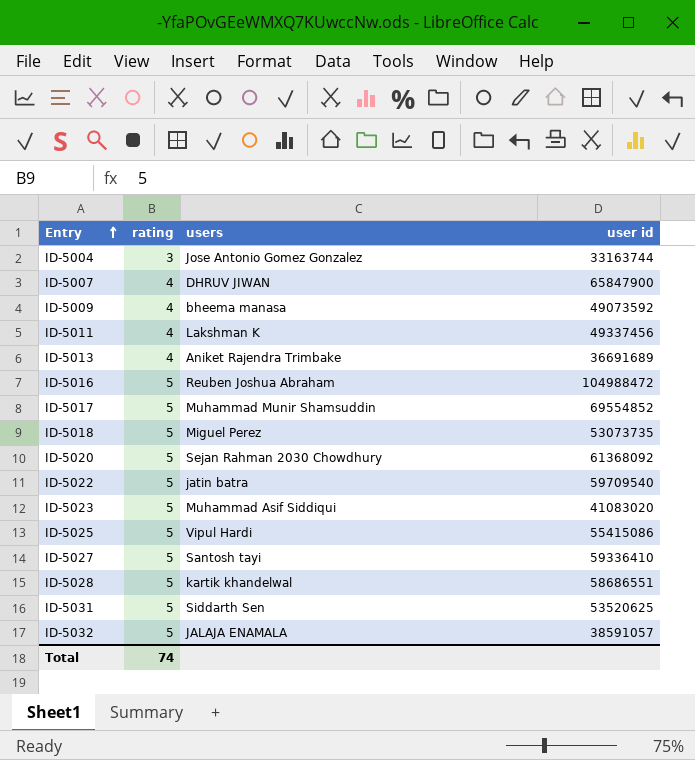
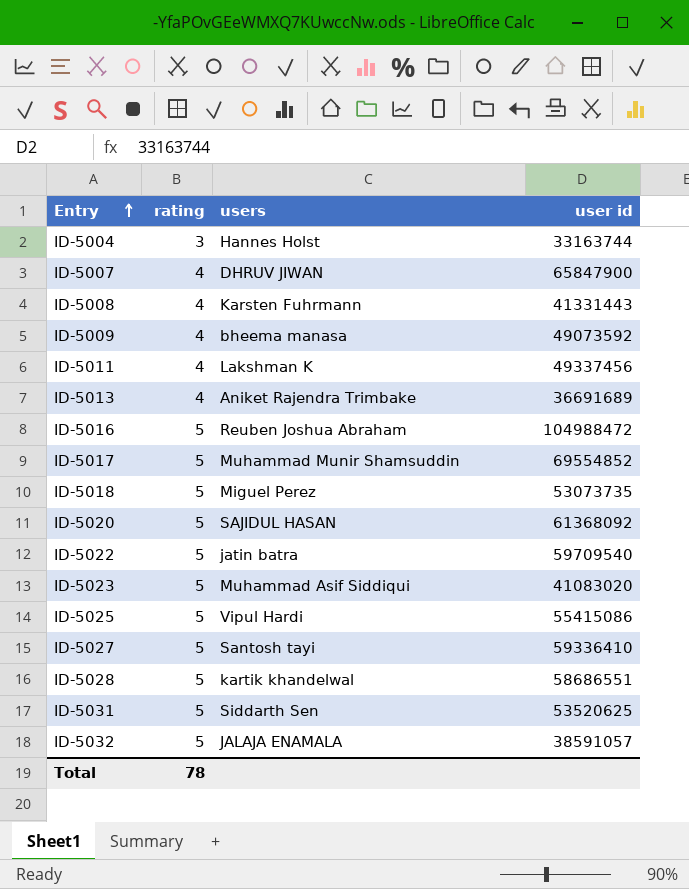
ID-5004 | users: Jose Antonio Gomez Gonzalez -> Hannes Holst
row ID-5008: none -> 4 | Karsten Fuhrmann | 41331443
ID-5020 | users: Sejan Rahman 2030 Chowdhury -> SAJIDUL HASAN
Total | rating: 74 -> 78

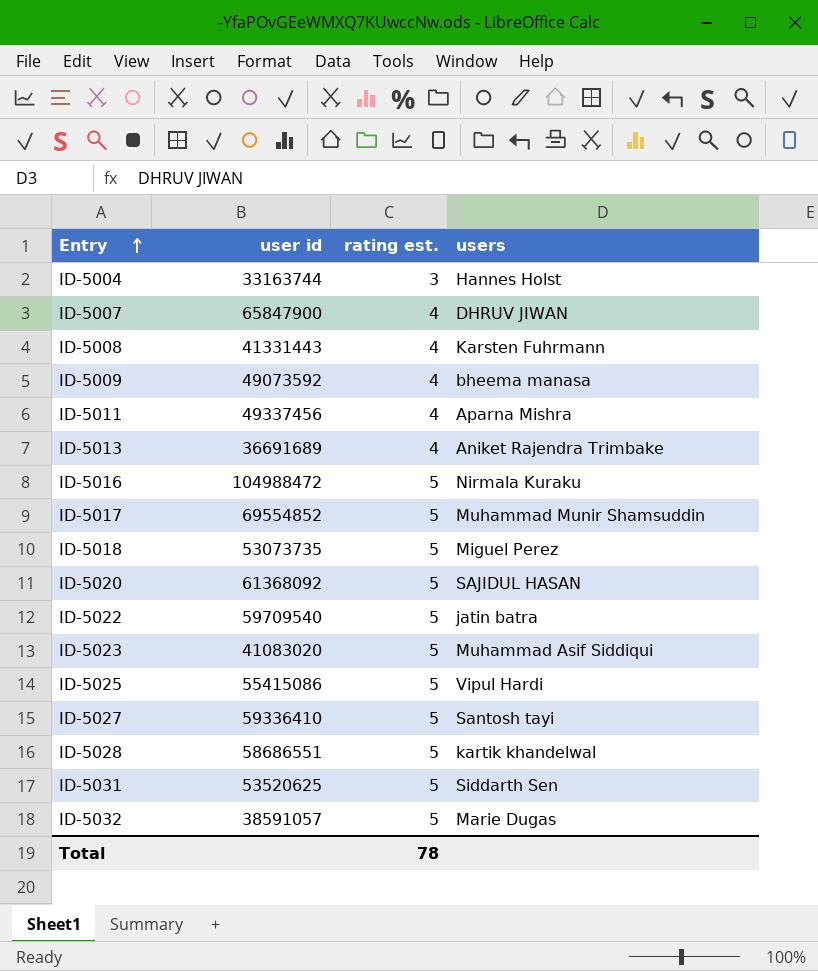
column user id | position: 4 -> 2
column name: rating -> rating est.
ID-5011 | users: Lakshman K -> Aparna Mishra
ID-5016 | users: Reuben Joshua Abraham -> Nirmala Kuraku
ID-5032 | users: JALAJA ENAMALA -> Marie Dugas

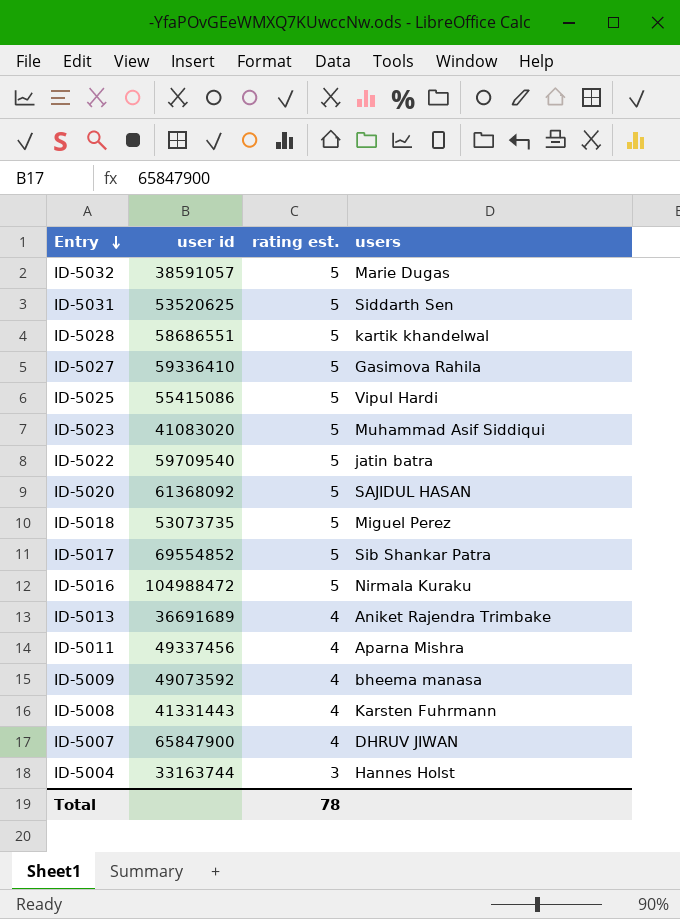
row order: Entry ascending -> Entry descending
ID-5027 | users: Santosh tayi -> Gasimova Rahila
ID-5017 | users: Muhammad Munir Shamsuddin -> Sib Shankar Patra

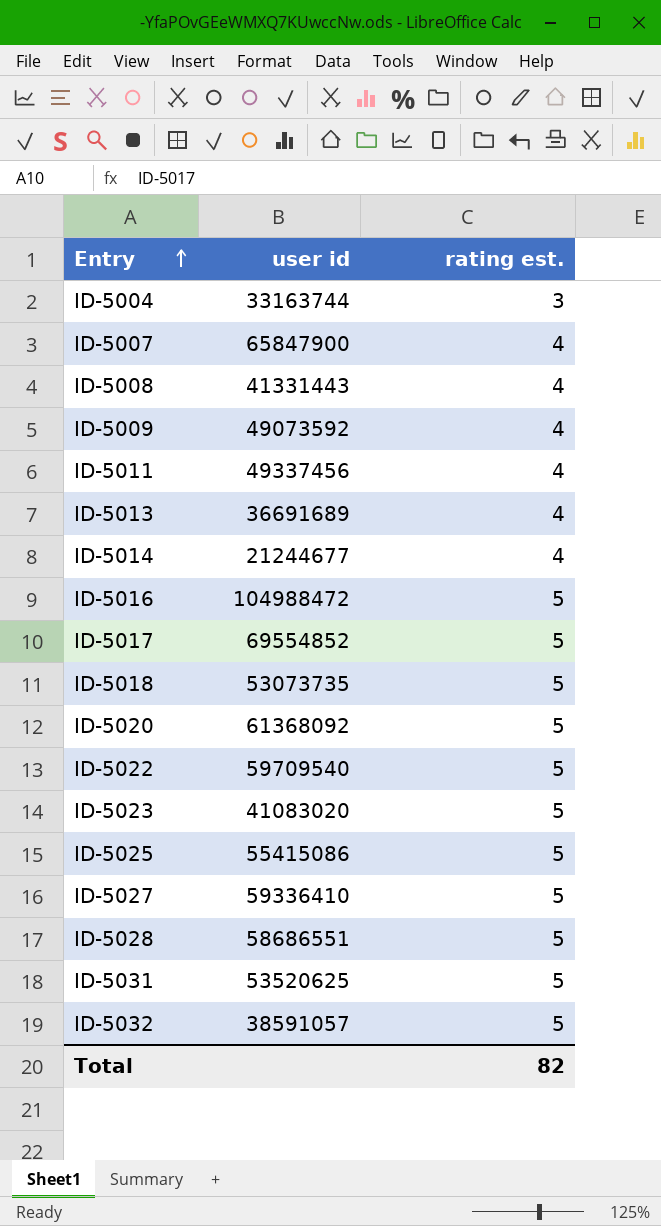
row order: Entry descending -> Entry ascending
column users | position: 4 -> none
row ID-5014: none -> 21244677 | 4
Total | rating est.: 78 -> 82

